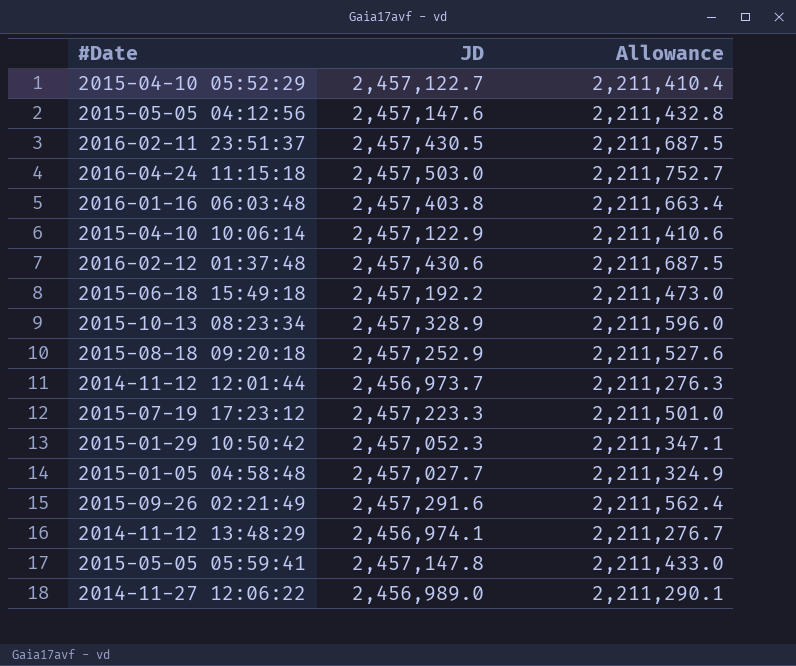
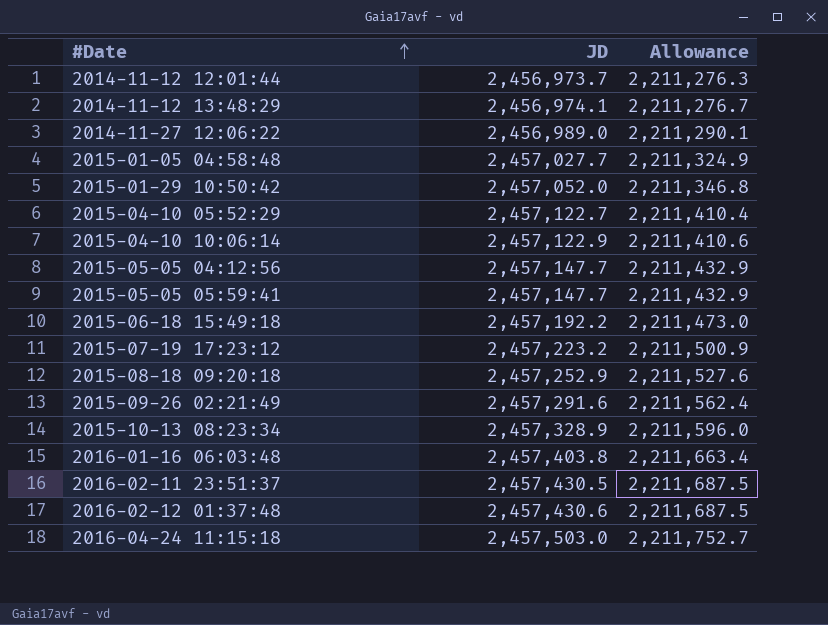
row order: none -> #Date ascending
2015-01-29 10:50:42 | JD: 2,457,052.3 -> 2,457,052.0
2015-01-29 10:50:42 | Allowance: 2,211,347.1 -> 2,211,346.8
2015-05-05 04:12:56 | JD: 2,457,147.6 -> 2,457,147.7
2015-05-05 04:12:56 | Allowance: 2,211,432.8 -> 2,211,432.9
2015-05-05 05:59:41 | JD: 2,457,147.8 -> 2,457,147.7
2015-05-05 05:59:41 | Allowance: 2,211,433.0 -> 2,211,432.9
2015-07-19 17:23:12 | JD: 2,457,223.3 -> 2,457,223.2
2015-07-19 17:23:12 | Allowance: 2,211,501.0 -> 2,211,500.9

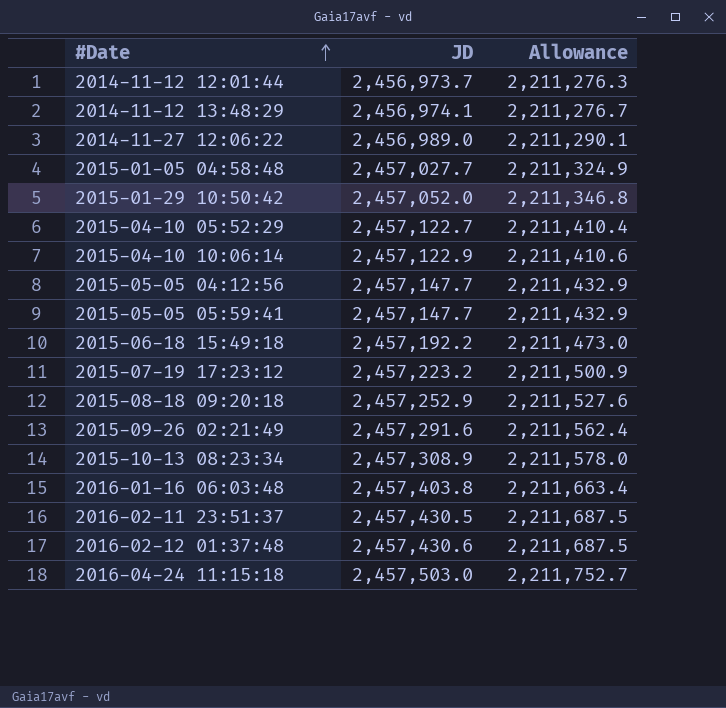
2015-10-13 08:23:34 | JD: 2,457,328.9 -> 2,457,308.9
2015-10-13 08:23:34 | Allowance: 2,211,596.0 -> 2,211,578.0

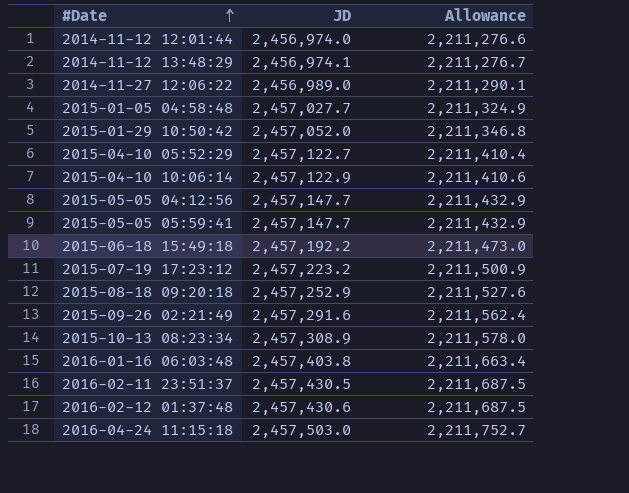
2014-11-12 12:01:44 | JD: 2,456,973.7 -> 2,456,974.0
2014-11-12 12:01:44 | Allowance: 2,211,276.3 -> 2,211,276.6

